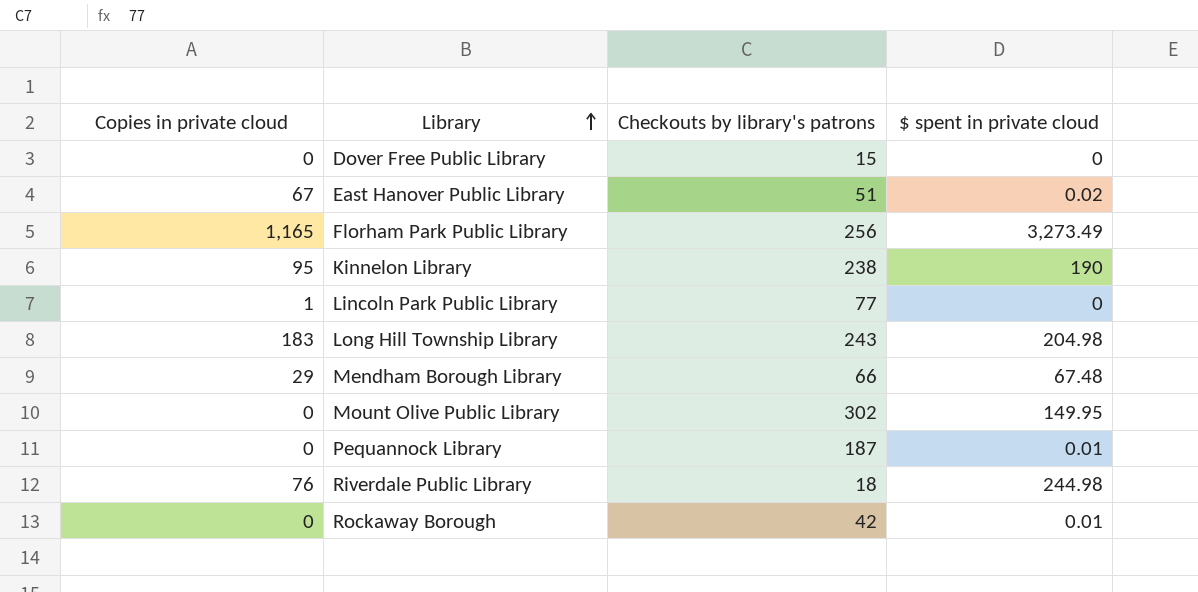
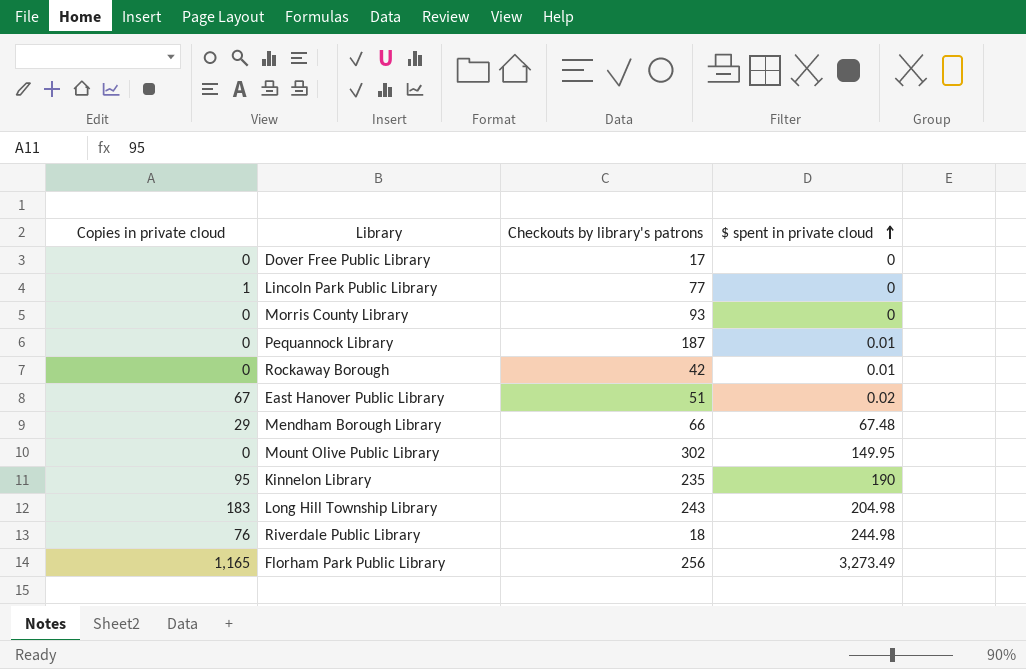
row order: Library ascending -> $ spent in private cloud ascending
Dover Free Public Library | Checkouts by library's patrons: 15 -> 17
row Morris County Library: none -> 0 | 93 | 0
Kinnelon Library | Checkouts by library's patrons: 238 -> 235

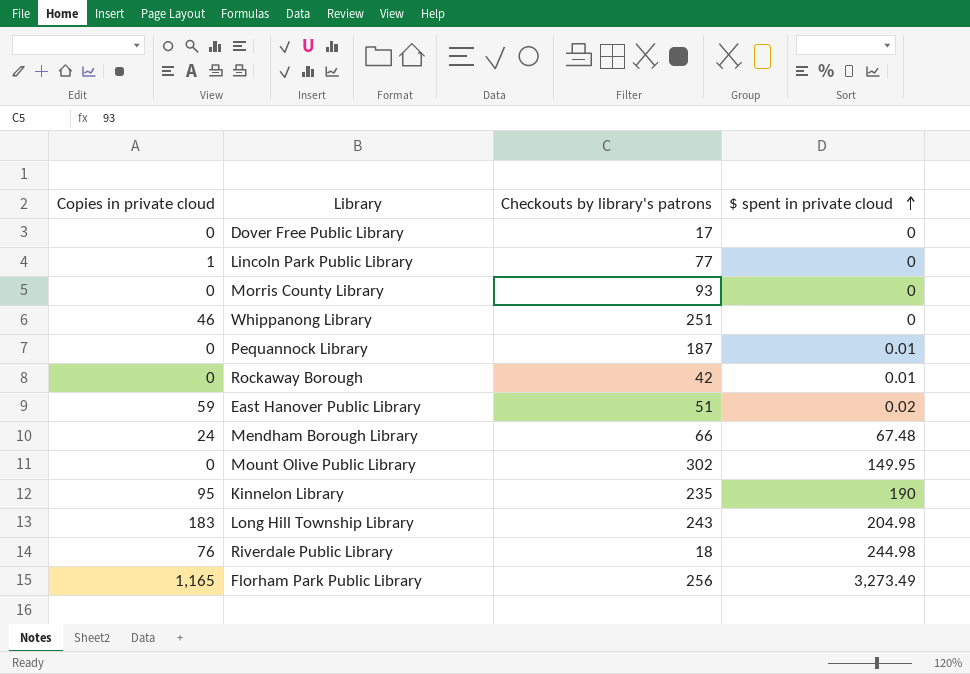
row Whippanong Library: none -> 46 | 251 | 0
East Hanover Public Library | Copies in private cloud: 67 -> 59
Mendham Borough Library | Copies in private cloud: 29 -> 24

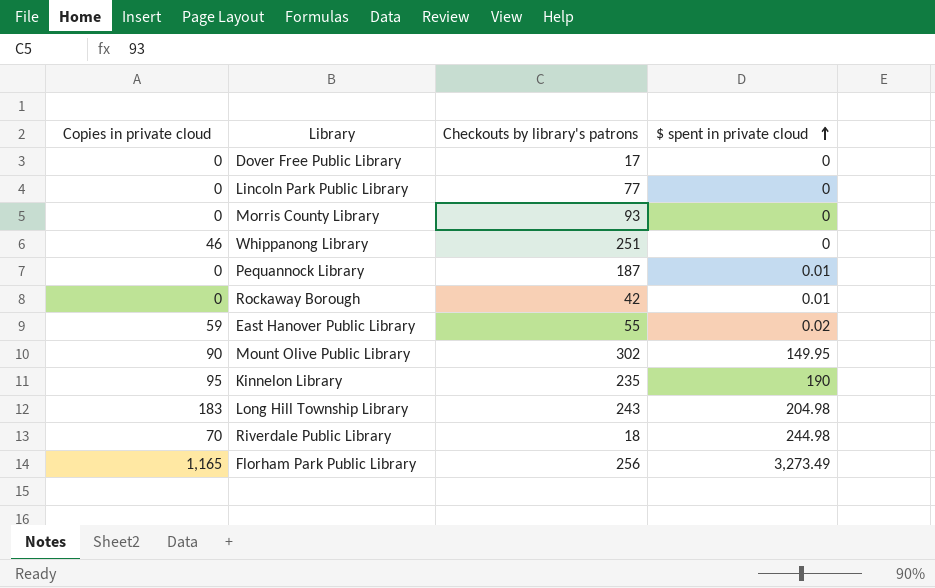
row Mendham Borough Library: 24 | 66 | 67.48 -> none
Lincoln Park Public Library | Copies in private cloud: 1 -> 0
East Hanover Public Library | Checkouts by library's patrons: 51 -> 55
Mount Olive Public Library | Copies in private cloud: 0 -> 90
Riverdale Public Library | Copies in private cloud: 76 -> 70

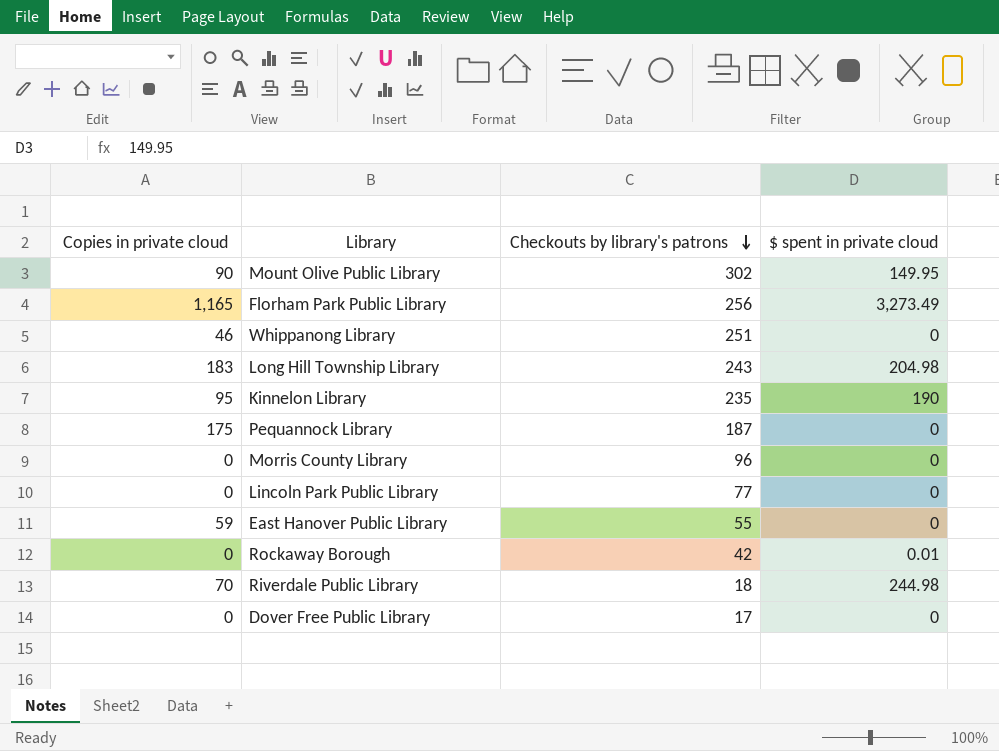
row order: $ spent in private cloud ascending -> Checkouts by library's patrons descending
Pequannock Library | Copies in private cloud: 0 -> 175
Pequannock Library | $ spent in private cloud: 0.01 -> 0
Morris County Library | Checkouts by library's patrons: 93 -> 96
East Hanover Public Library | $ spent in private cloud: 0.02 -> 0

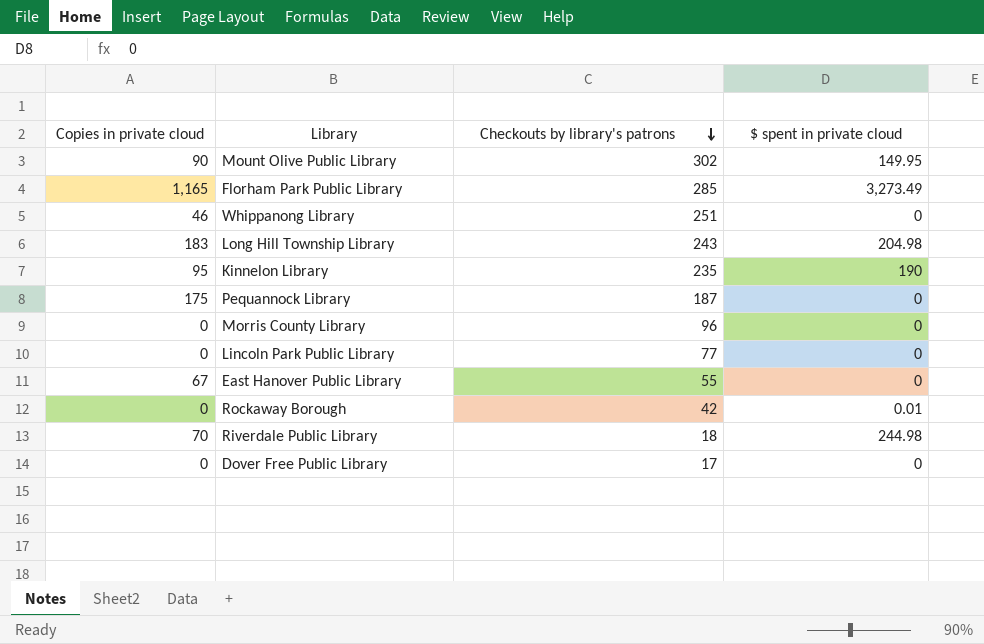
Florham Park Public Library | Checkouts by library's patrons: 256 -> 285
East Hanover Public Library | Copies in private cloud: 59 -> 67

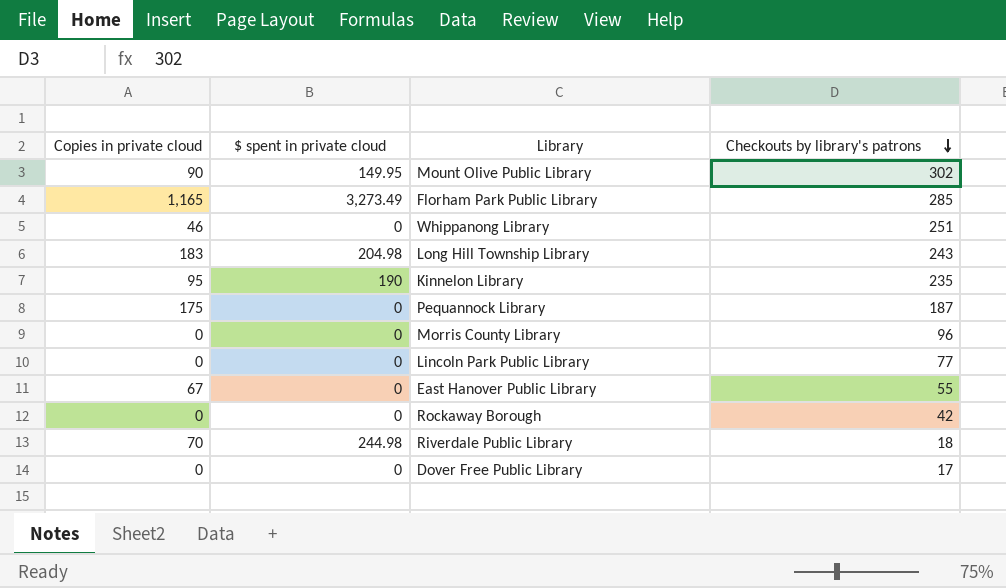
column $ spent in private cloud | position: 4 -> 2
Rockaway Borough | $ spent in private cloud: 0.01 -> 0

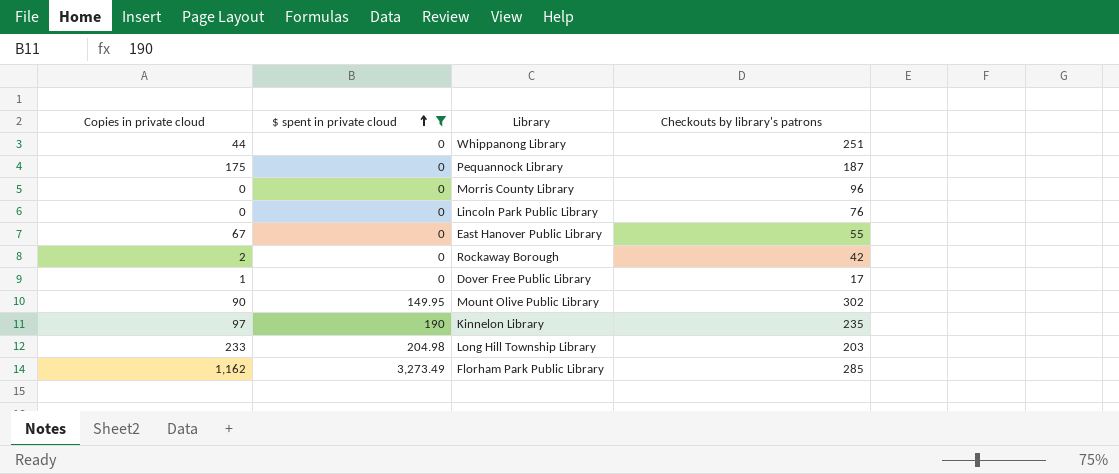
filter: none -> $ spent in private cloud != 244.98
row order: Checkouts by library's patrons descending -> $ spent in private cloud ascending
Whippanong Library | Copies in private cloud: 46 -> 44
Lincoln Park Public Library | Checkouts by library's patrons: 77 -> 76
Rockaway Borough | Copies in private cloud: 0 -> 2
Dover Free Public Library | Copies in private cloud: 0 -> 1
Kinnelon Library | Copies in private cloud: 95 -> 97
Long Hill Township Library | Copies in private cloud: 183 -> 233
Long Hill Township Library | Checkouts by library's patrons: 243 -> 203
Florham Park Public Library | Copies in private cloud: 1,165 -> 1,162

